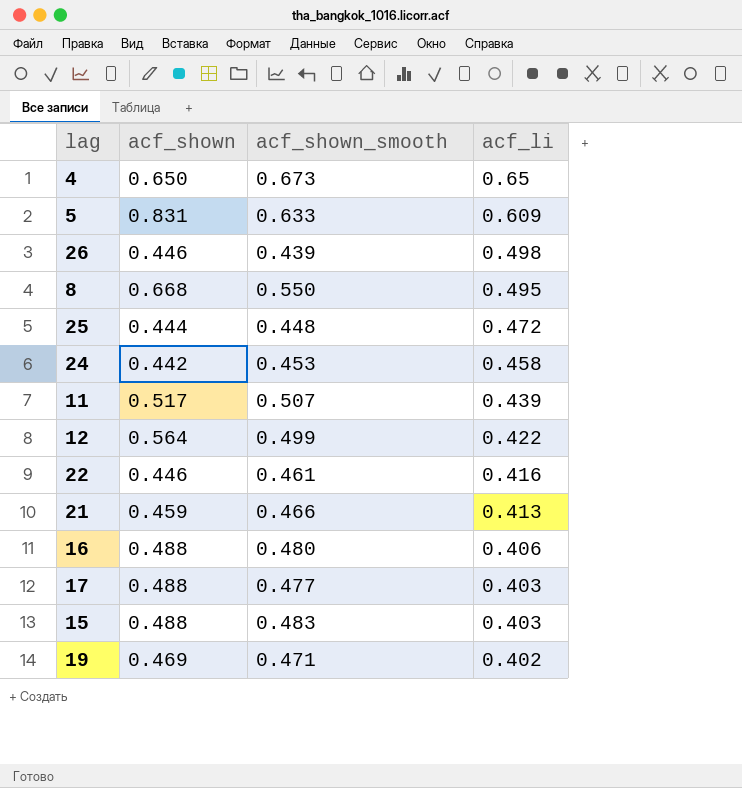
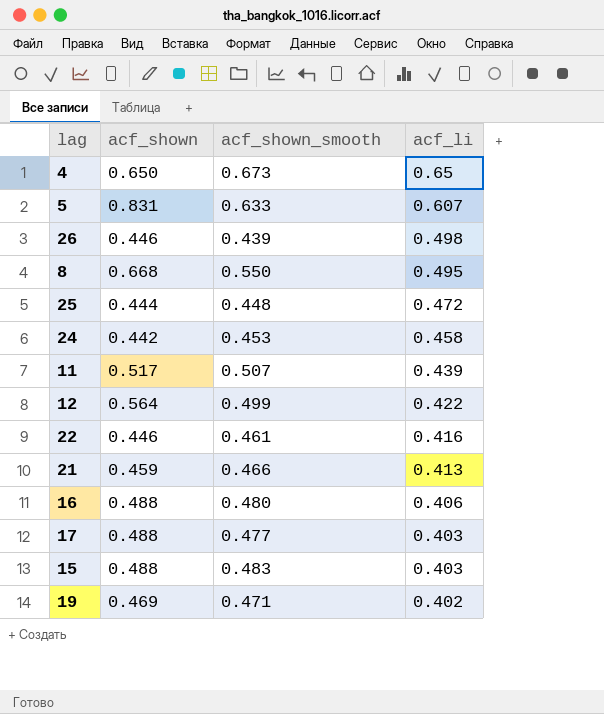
5 | acf_li: 0.609 -> 0.607

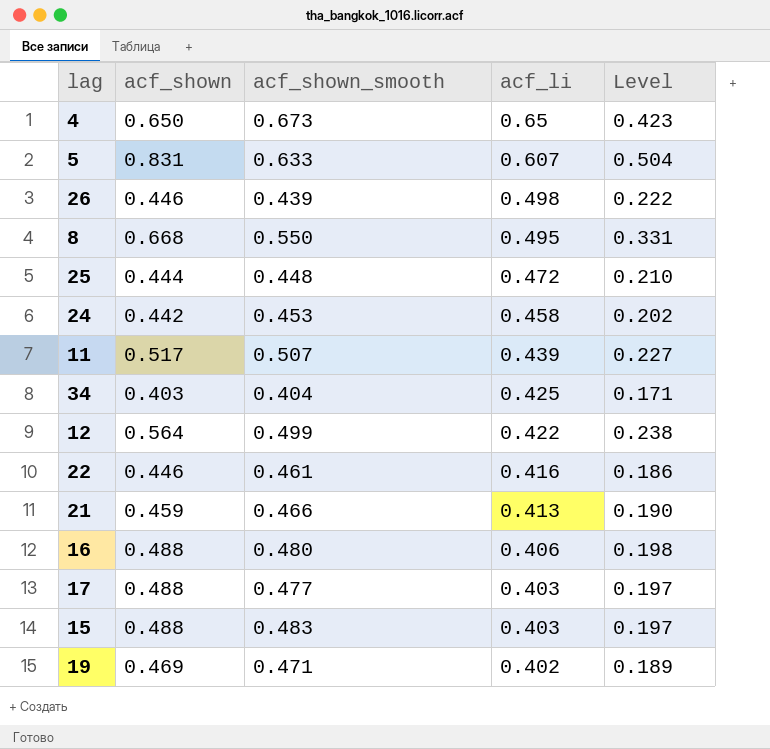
column Level | formula: none -> [acf_shown] * [acf_li]
row 34: none -> 0.403 | 0.404 | 0.425 | 0.171

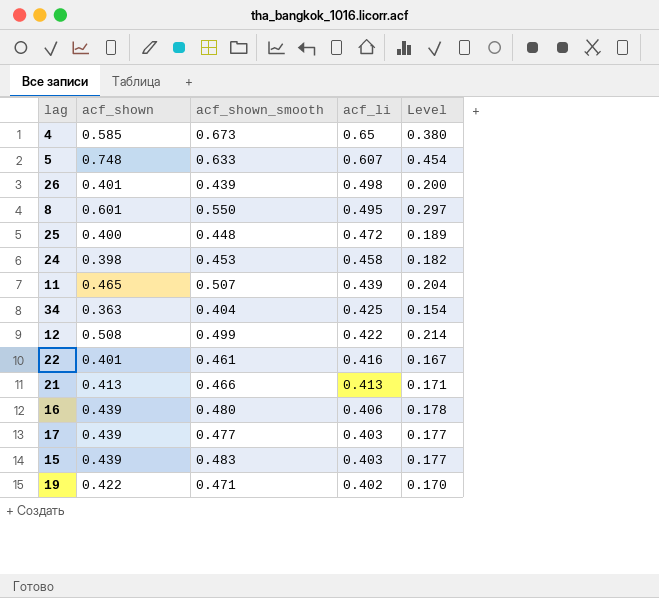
4 | acf_shown: 0.650 -> 0.585
4 | Level: 0.423 -> 0.380
5 | acf_shown: 0.831 -> 0.748
5 | Level: 0.504 -> 0.454
26 | acf_shown: 0.446 -> 0.401
26 | Level: 0.222 -> 0.200
8 | acf_shown: 0.668 -> 0.601
8 | Level: 0.331 -> 0.297
25 | acf_shown: 0.444 -> 0.400
25 | Level: 0.210 -> 0.189
24 | acf_shown: 0.442 -> 0.398
24 | Level: 0.202 -> 0.182
11 | acf_shown: 0.517 -> 0.465
11 | Level: 0.227 -> 0.204
34 | acf_shown: 0.403 -> 0.363
34 | Level: 0.171 -> 0.154
12 | acf_shown: 0.564 -> 0.508
12 | Level: 0.238 -> 0.214
22 | acf_shown: 0.446 -> 0.401
22 | Level: 0.186 -> 0.167
21 | acf_shown: 0.459 -> 0.413
21 | Level: 0.190 -> 0.171
16 | acf_shown: 0.488 -> 0.439
16 | Level: 0.198 -> 0.178
17 | acf_shown: 0.488 -> 0.439
17 | Level: 0.197 -> 0.177
15 | acf_shown: 0.488 -> 0.439
15 | Level: 0.197 -> 0.177
19 | acf_shown: 0.469 -> 0.422
19 | Level: 0.189 -> 0.170

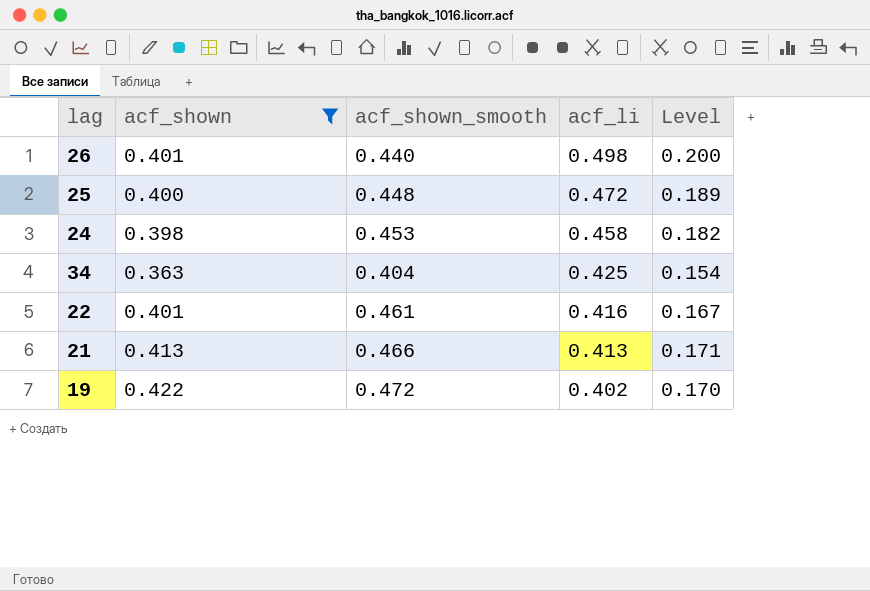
filter: none -> acf_shown <= 0.422
26 | acf_shown_smooth: 0.439 -> 0.440
19 | acf_shown_smooth: 0.471 -> 0.472

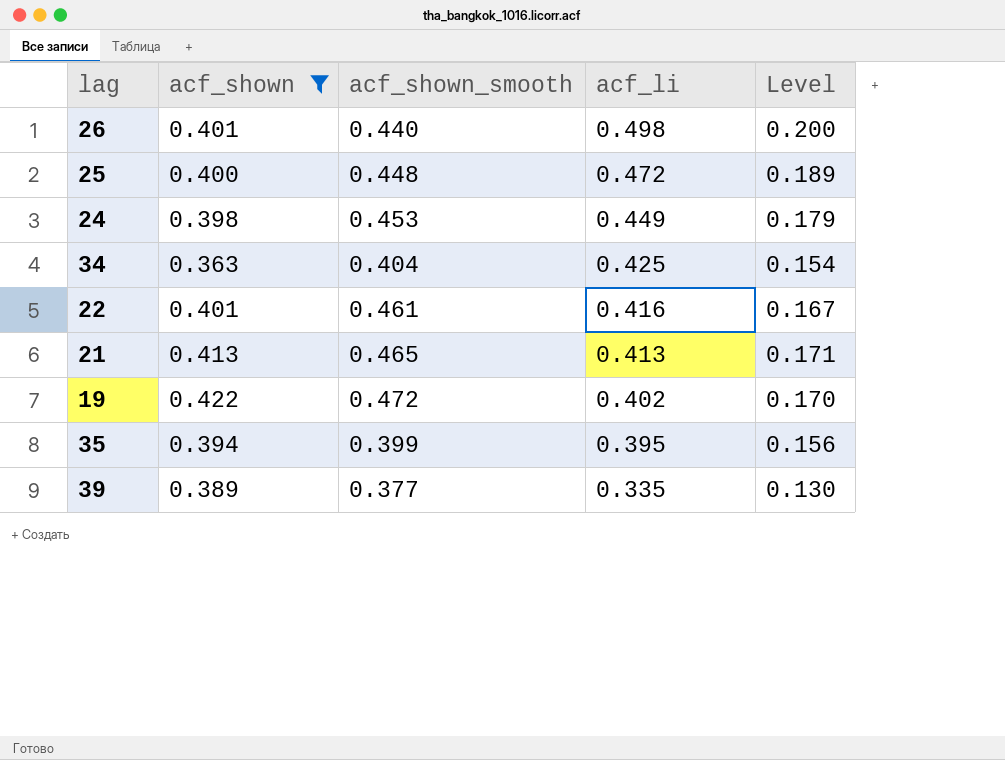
24 | acf_li: 0.458 -> 0.449
24 | Level: 0.182 -> 0.179
21 | acf_shown_smooth: 0.466 -> 0.465
row 35: none -> 0.394 | 0.399 | 0.395 | 0.156
row 39: none -> 0.389 | 0.377 | 0.335 | 0.130

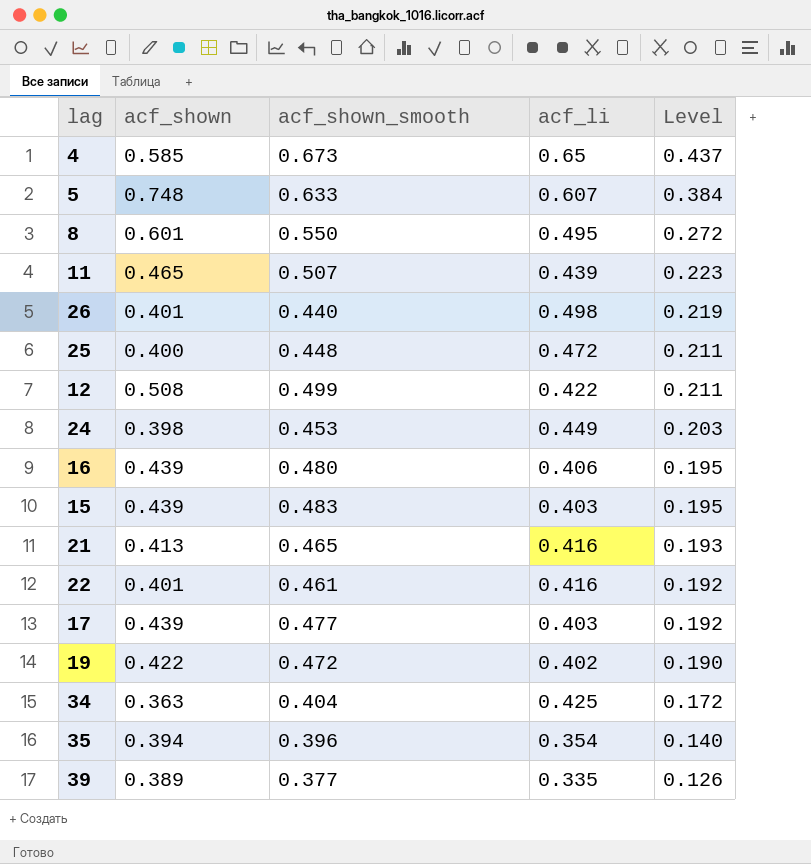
filter: acf_shown <= 0.422 -> none
row order: acf_li descending -> Level descending
column Level | formula: [acf_shown] * [acf_li] -> [acf_shown_smooth] * [acf_li]
21 | acf_li: 0.413 -> 0.416
35 | acf_shown_smooth: 0.399 -> 0.396
35 | acf_li: 0.395 -> 0.354

